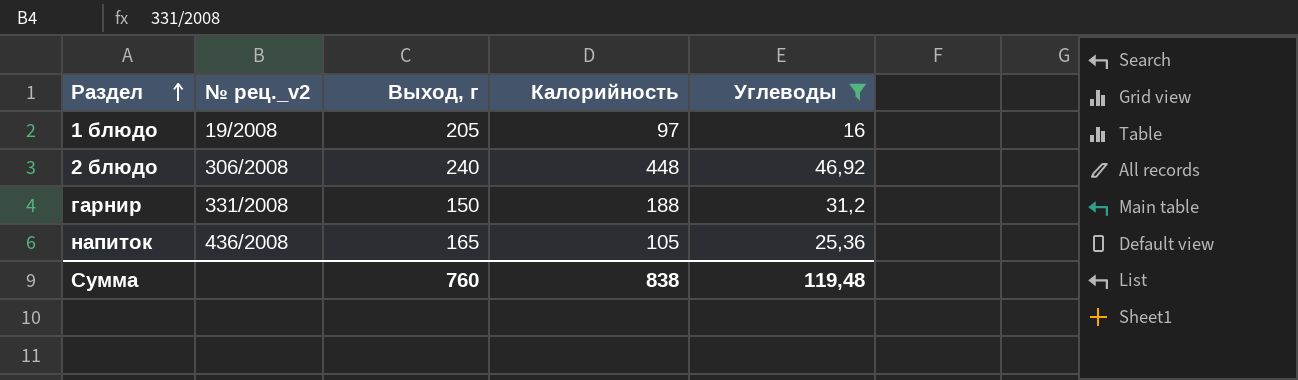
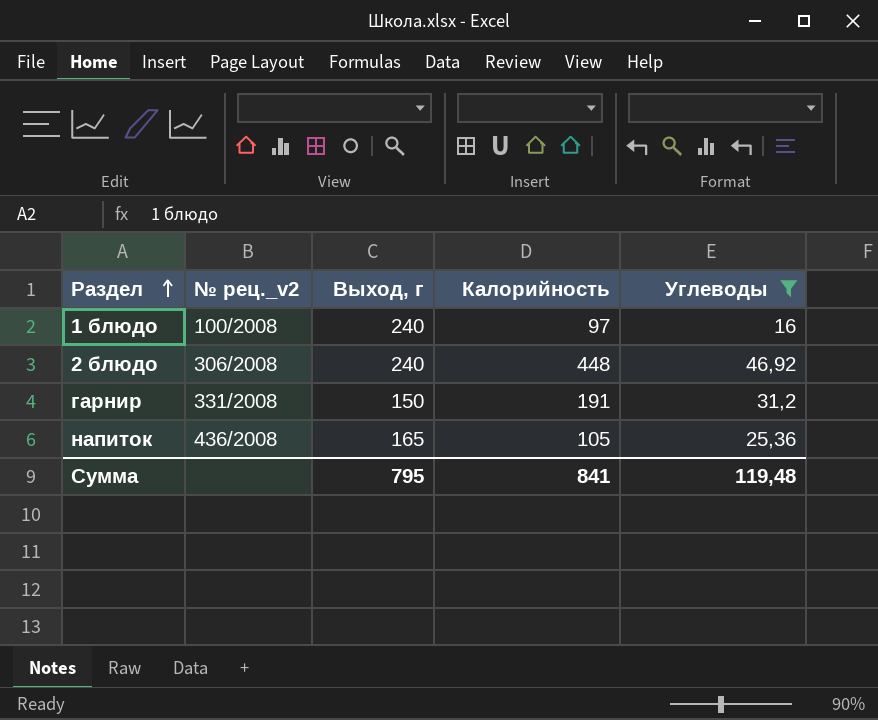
1 блюдо | № рец._v2: 19/2008 -> 100/2008
1 блюдо | Выход, г: 205 -> 240
гарнир | Калорийность: 188 -> 191
Сумма | Выход, г: 760 -> 795
Сумма | Калорийность: 838 -> 841

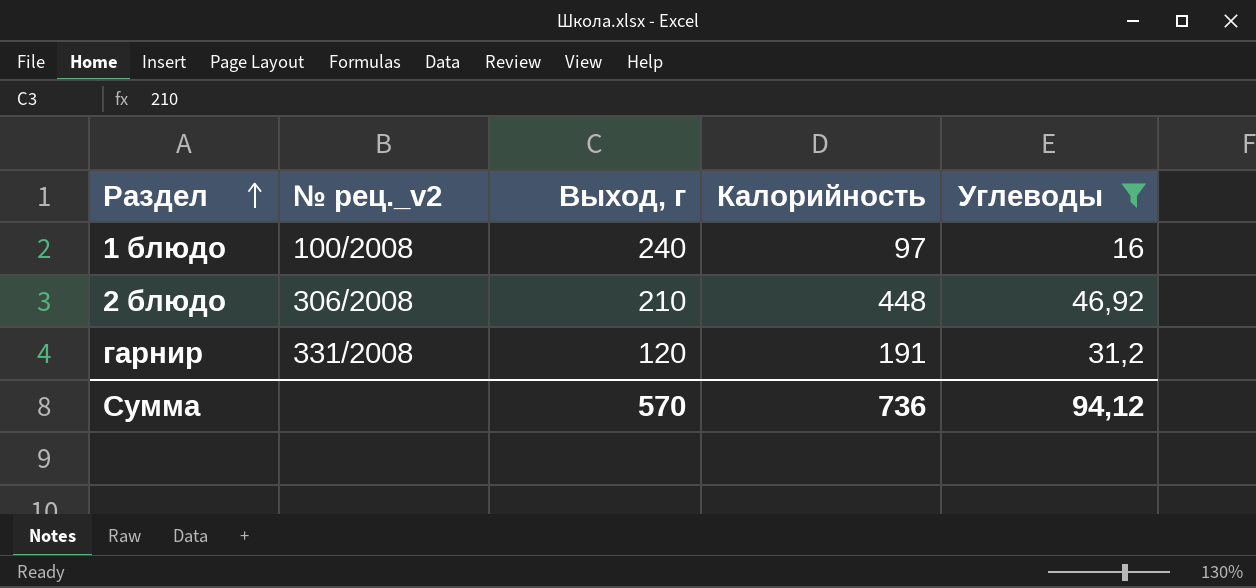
row напиток: 436/2008 | 165 | 105 | 25,36 -> none
2 блюдо | Выход, г: 240 -> 210
гарнир | Выход, г: 150 -> 120
Сумма | Выход, г: 795 -> 570
Сумма | Калорийность: 841 -> 736
Сумма | Углеводы: 119,48 -> 94,12

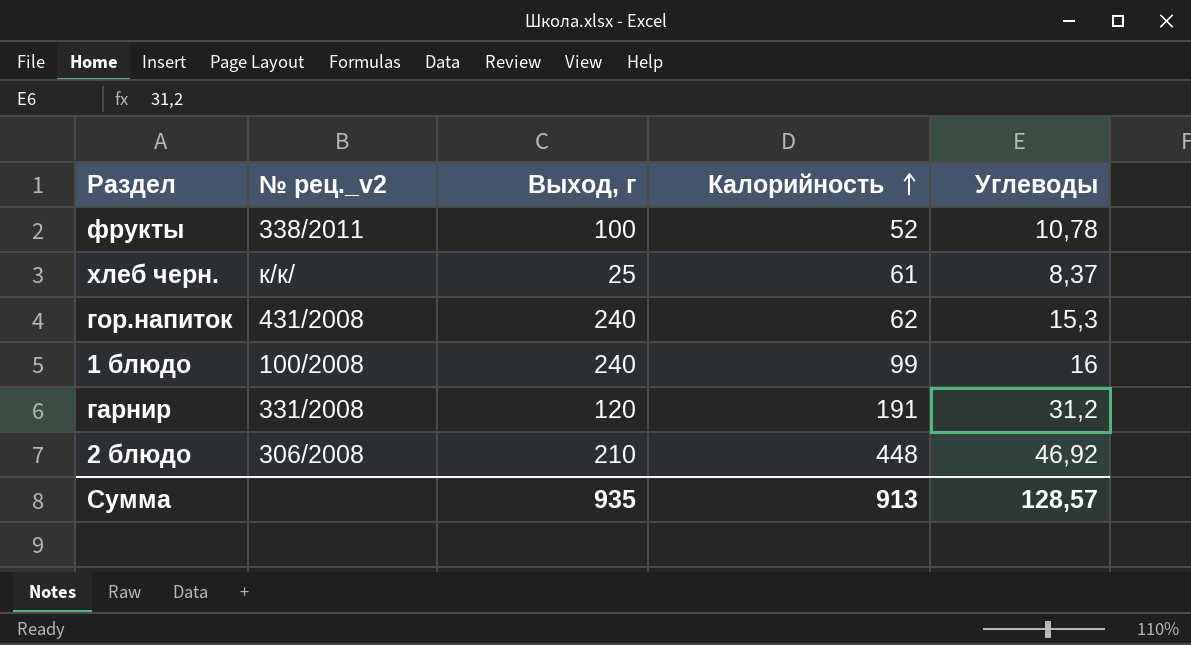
filter: Углеводы >= 16 -> none
row order: Раздел ascending -> Калорийность ascending
1 блюдо | Калорийность: 97 -> 99
Сумма | Выход, г: 570 -> 935
Сумма | Калорийность: 736 -> 913
Сумма | Углеводы: 94,12 -> 128,57

